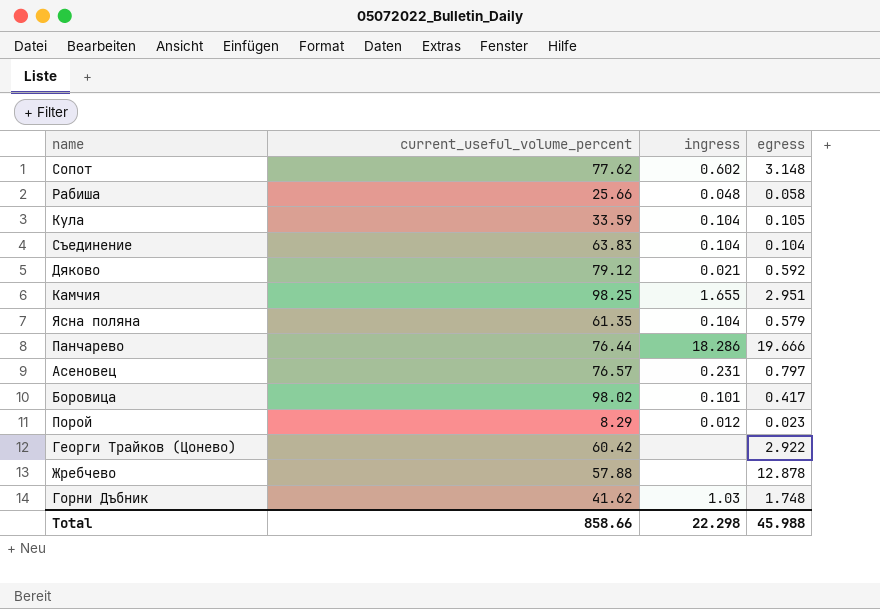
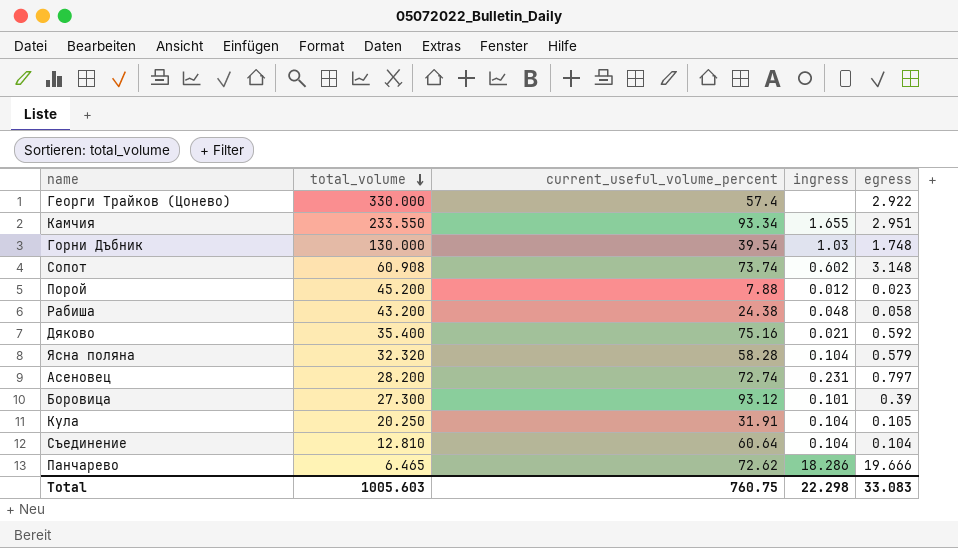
row order: none -> total_volume descending
column total_volume | position: none -> 2
row Жребчево: 57.88 | none | 12.878 -> none
Георги Трайков (Цонево) | current_useful_volume_percent: 60.42 -> 57.4
Камчия | current_useful_volume_percent: 98.25 -> 93.34
Горни Дъбник | current_useful_volume_percent: 41.62 -> 39.54
Сопот | current_useful_volume_percent: 77.62 -> 73.74
Порой | current_useful_volume_percent: 8.29 -> 7.88
Рабиша | current_useful_volume_percent: 25.66 -> 24.38
Дяково | current_useful_volume_percent: 79.12 -> 75.16
Ясна поляна | current_useful_volume_percent: 61.35 -> 58.28
Асеновец | current_useful_volume_percent: 76.57 -> 72.74
Боровица | current_useful_volume_percent: 98.02 -> 93.12
Боровица | egress: 0.417 -> 0.39
Кула | current_useful_volume_percent: 33.59 -> 31.91
Съединение | current_useful_volume_percent: 63.83 -> 60.64
Панчарево | current_useful_volume_percent: 76.44 -> 72.62
Total | current_useful_volume_percent: 858.66 -> 760.75
Total | egress: 45.988 -> 33.083

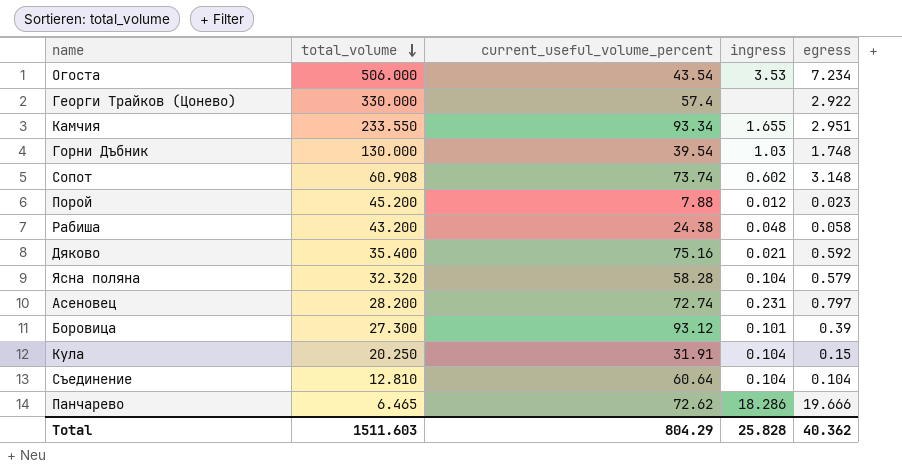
row Огоста: none -> 506.000 | 43.54 | 3.53 | 7.234
Кула | egress: 0.105 -> 0.15
Total | total_volume: 1005.603 -> 1511.603
Total | current_useful_volume_percent: 760.75 -> 804.29
Total | ingress: 22.298 -> 25.828
Total | egress: 33.083 -> 40.362

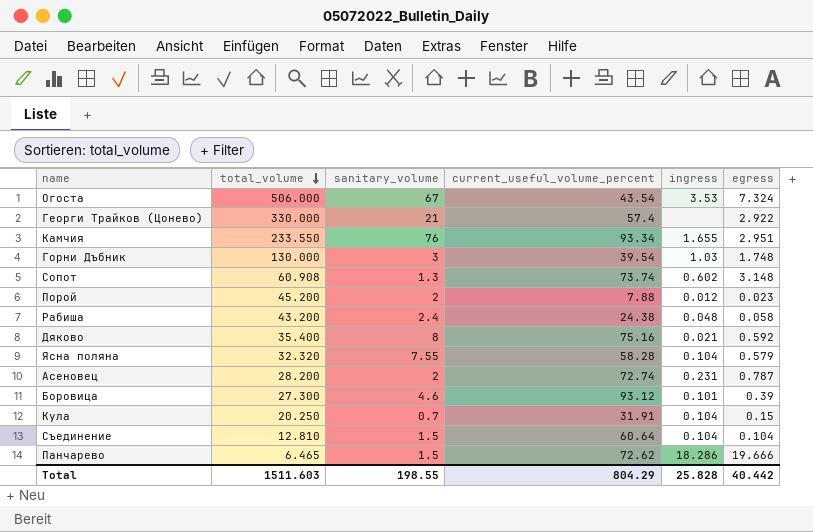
column sanitary_volume | position: none -> 3
Огоста | egress: 7.234 -> 7.324
Асеновец | egress: 0.797 -> 0.787
Total | egress: 40.362 -> 40.442

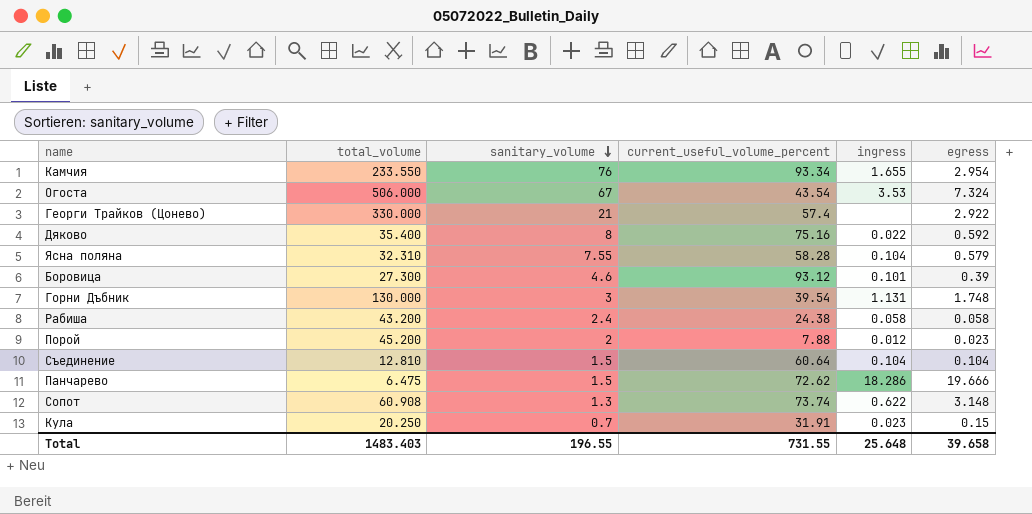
row order: total_volume descending -> sanitary_volume descending
row Асеновец: 28.200 | 2 | 72.74 | 0.231 | 0.787 -> none
Камчия | egress: 2.951 -> 2.954
Дяково | ingress: 0.021 -> 0.022
Ясна поляна | total_volume: 32.320 -> 32.310
Горни Дъбник | ingress: 1.03 -> 1.131
Рабиша | ingress: 0.048 -> 0.058
Панчарево | total_volume: 6.465 -> 6.475
Сопот | ingress: 0.602 -> 0.622
Кула | ingress: 0.104 -> 0.023
Total | total_volume: 1511.603 -> 1483.403
Total | sanitary_volume: 198.55 -> 196.55
Total | current_useful_volume_percent: 804.29 -> 731.55
Total | ingress: 25.828 -> 25.648
Total | egress: 40.442 -> 39.658

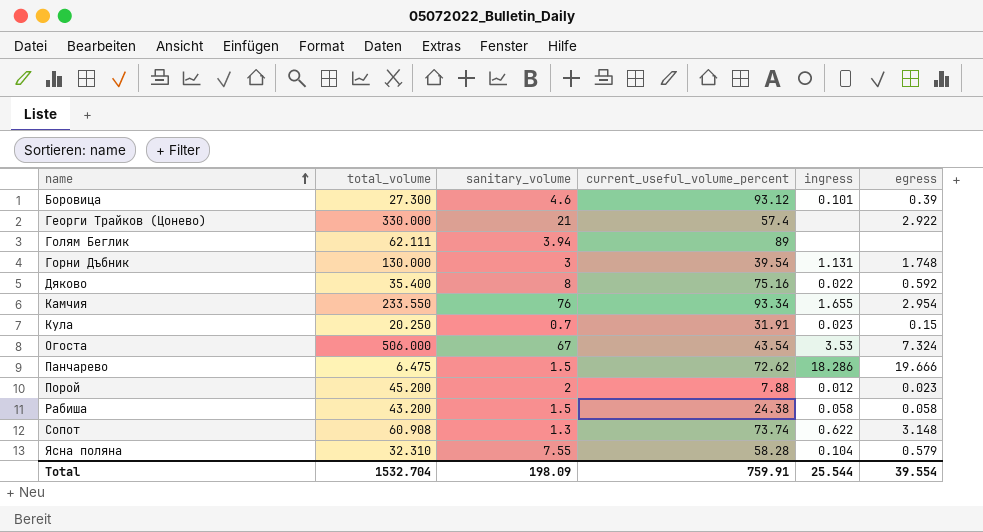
row order: sanitary_volume descending -> name ascending
row Съединение: 12.810 | 1.5 | 60.64 | 0.104 | 0.104 -> none
row Голям Беглик: none -> 62.111 | 3.94 | 89 | none | none
Рабиша | sanitary_volume: 2.4 -> 1.5
Total | total_volume: 1483.403 -> 1532.704
Total | sanitary_volume: 196.55 -> 198.09
Total | current_useful_volume_percent: 731.55 -> 759.91
Total | ingress: 25.648 -> 25.544
Total | egress: 39.658 -> 39.554

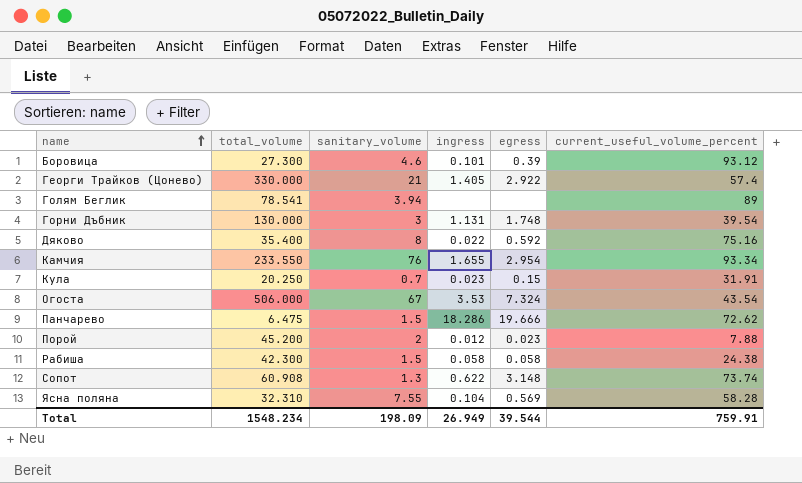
column current_useful_volume_percent | position: 4 -> 6
Георги Трайков (Цонево) | ingress: none -> 1.405
Голям Беглик | total_volume: 62.111 -> 78.541
Рабиша | total_volume: 43.200 -> 42.300
Ясна поляна | egress: 0.579 -> 0.569
Total | total_volume: 1532.704 -> 1548.234
Total | ingress: 25.544 -> 26.949
Total | egress: 39.554 -> 39.544

